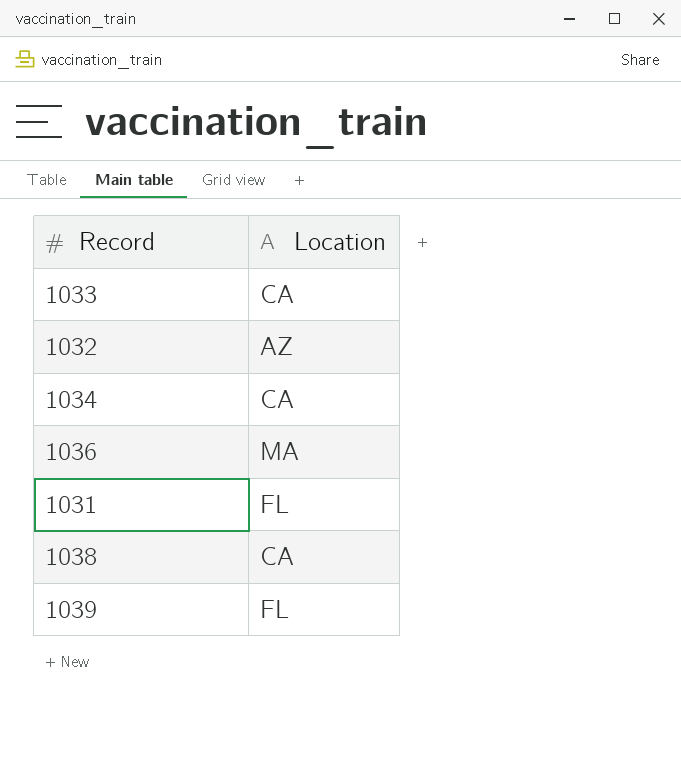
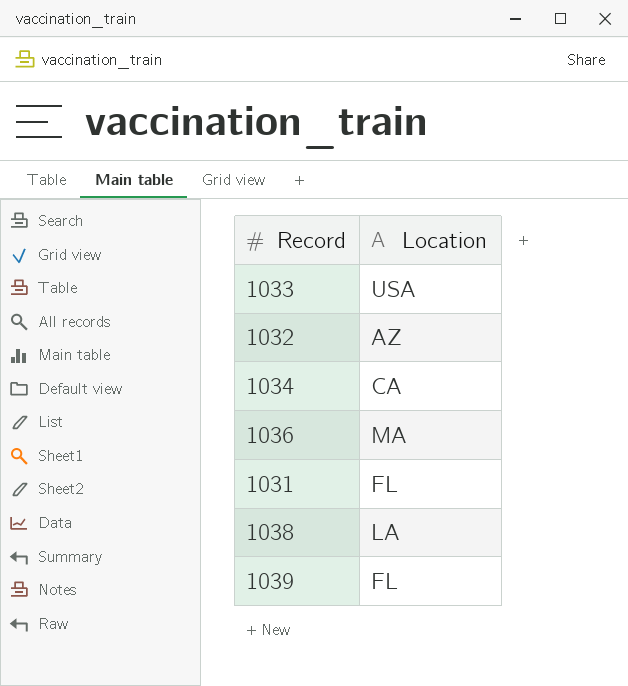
1033 | Location: CA -> USA
1038 | Location: CA -> LA

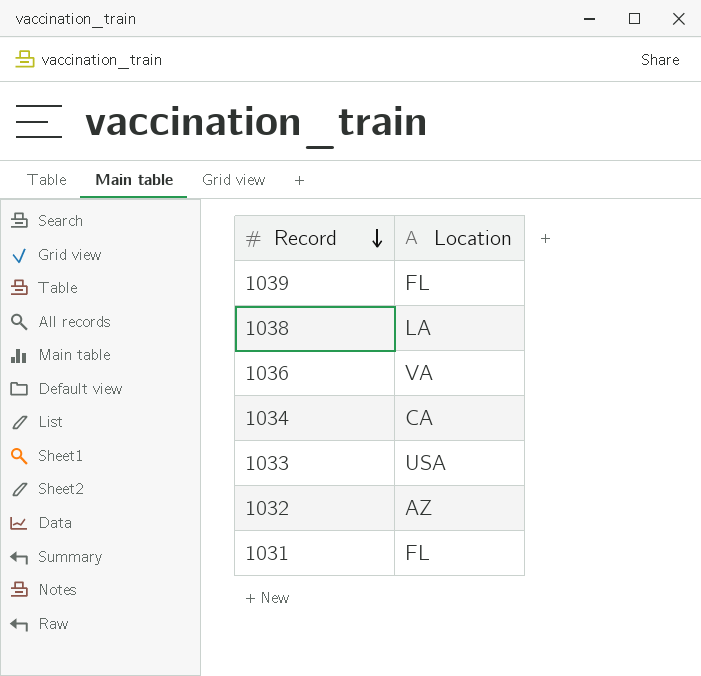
row order: none -> Record descending
1036 | Location: MA -> VA

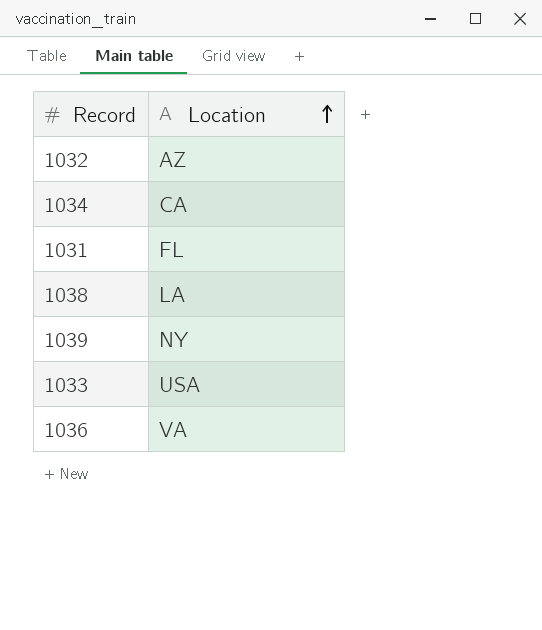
row order: Record descending -> Location ascending
1039 | Location: FL -> NY

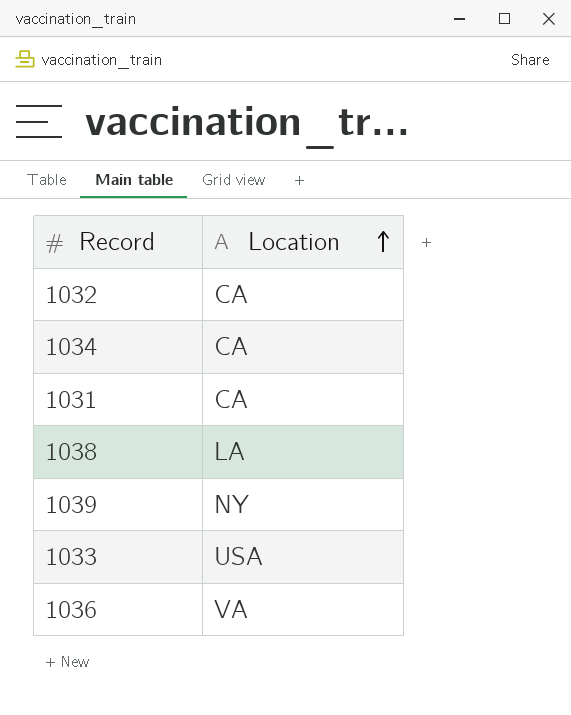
1032 | Location: AZ -> CA
1031 | Location: FL -> CA

